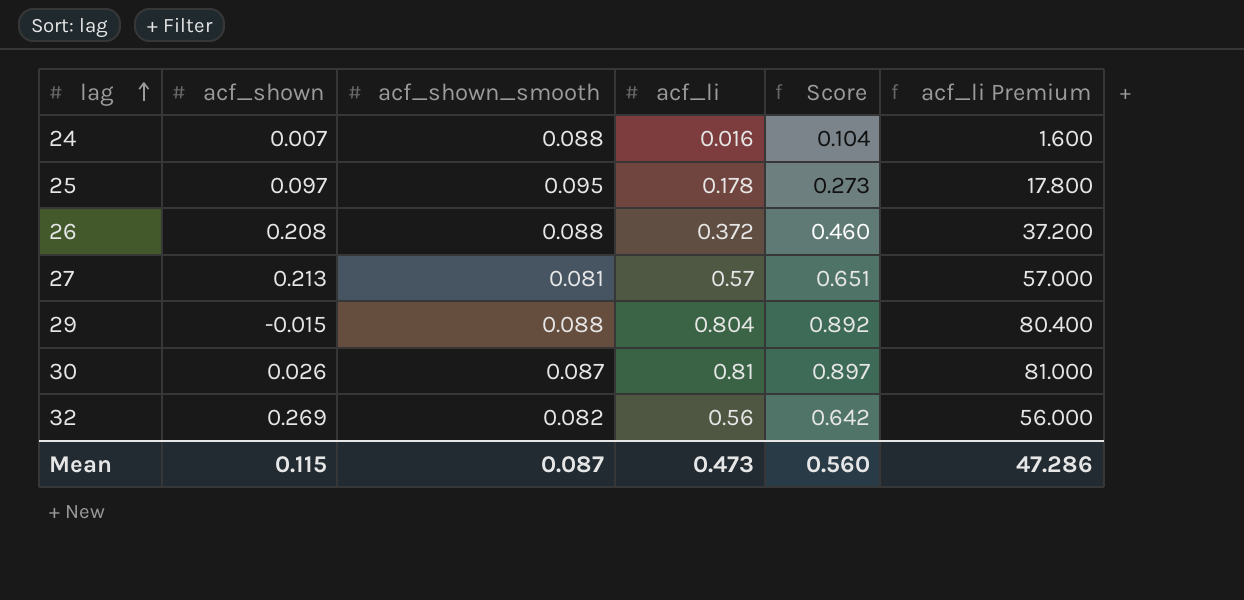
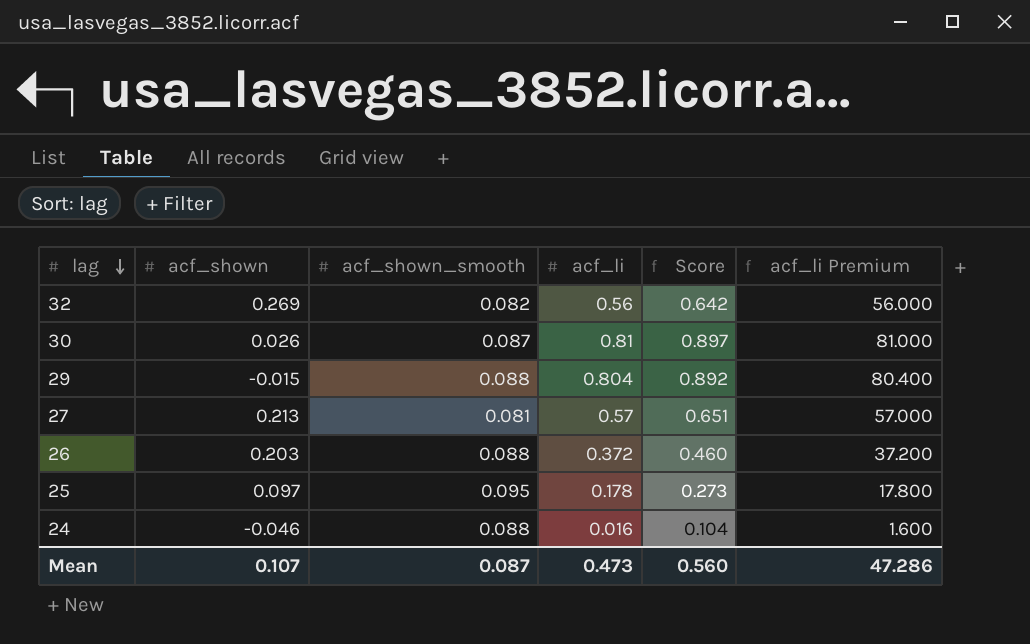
row order: lag ascending -> lag descending
26 | acf_shown: 0.208 -> 0.203
24 | acf_shown: 0.007 -> -0.046
Mean | acf_shown: 0.115 -> 0.107

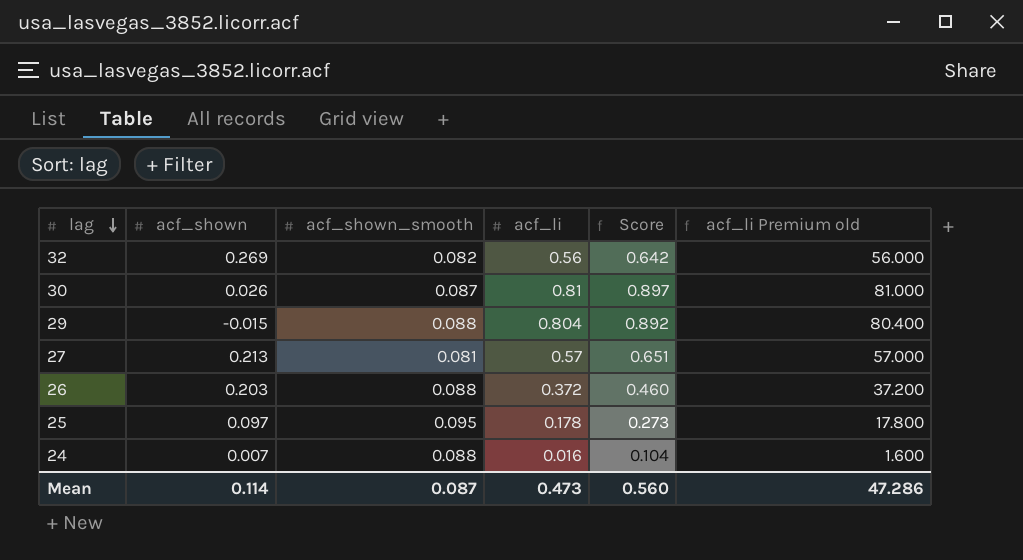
column name: acf_li Premium -> acf_li Premium old
24 | acf_shown: -0.046 -> 0.007
Mean | acf_shown: 0.107 -> 0.114

